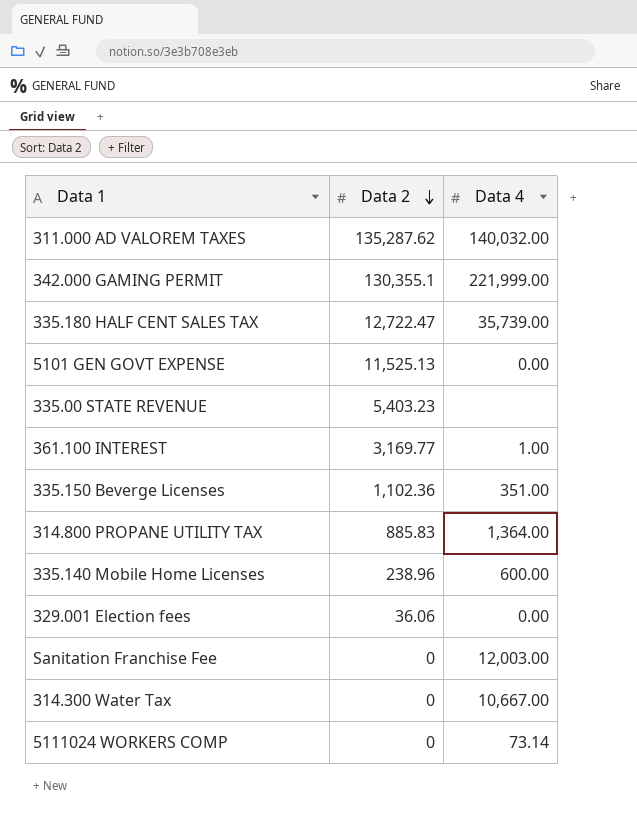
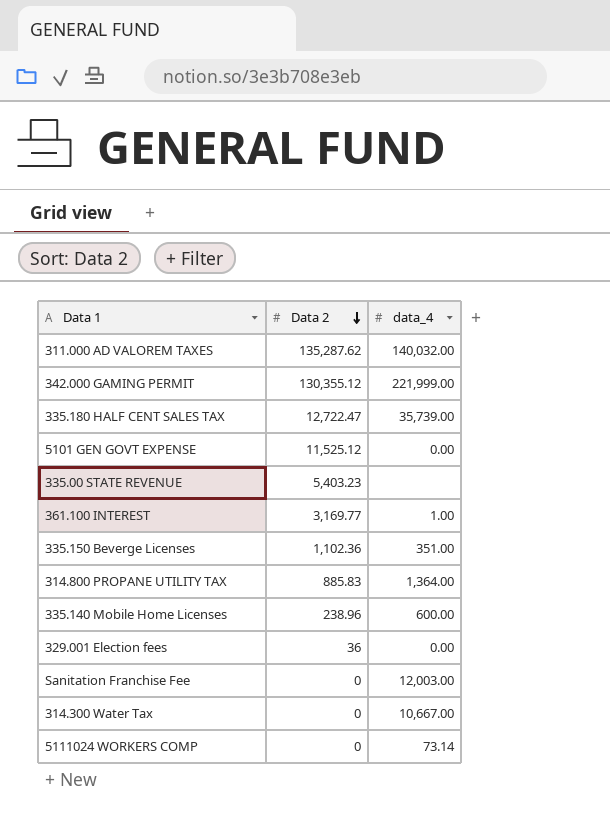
column name: Data 4 -> data_4
342.000 GAMING PERMIT | Data 2: 130,355.1 -> 130,355.12
5101 GEN GOVT EXPENSE | Data 2: 11,525.13 -> 11,525.12
329.001 Election fees | Data 2: 36.06 -> 36

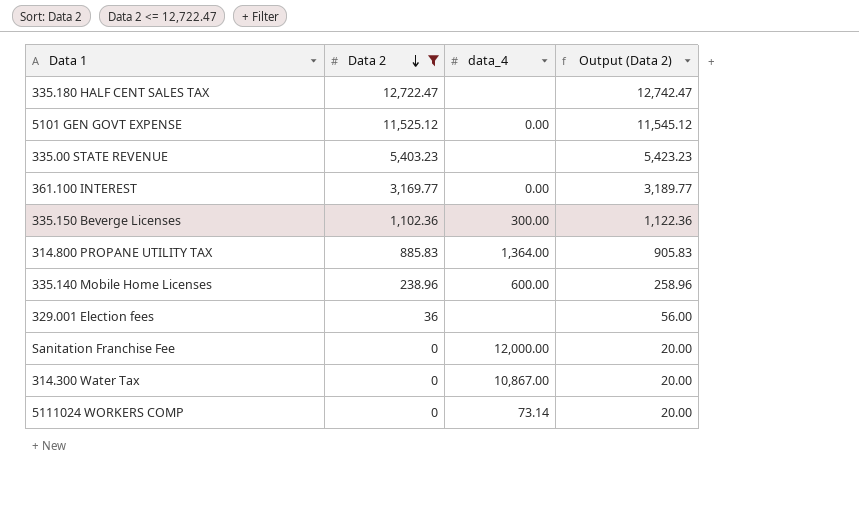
filter: none -> Data 2 <= 12,722.47
column Output (Data 2) | formula: none -> [Data 2] + 20
335.180 HALF CENT SALES TAX | data_4: 35,739.00 -> none
361.100 INTEREST | data_4: 1.00 -> 0.00
335.150 Beverge Licenses | data_4: 351.00 -> 300.00
329.001 Election fees | data_4: 0.00 -> none
Sanitation Franchise Fee | data_4: 12,003.00 -> 12,000.00
314.300 Water Tax | data_4: 10,667.00 -> 10,867.00

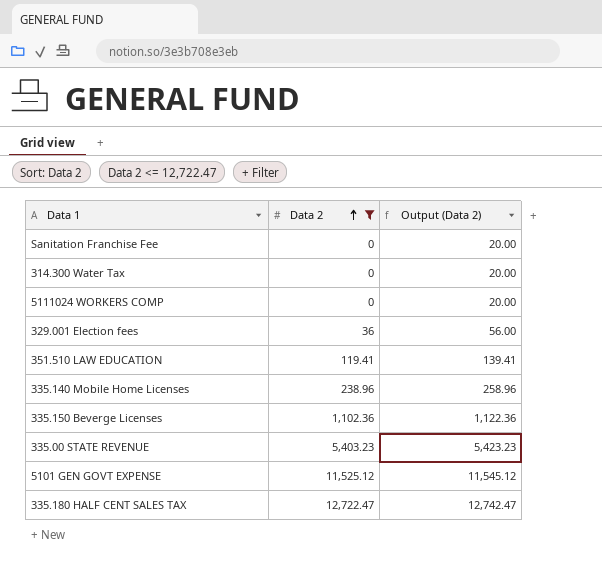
row order: Data 2 descending -> Data 2 ascending
column data_4 | position: 3 -> none
row 361.100 INTEREST: 3,169.77 | 0.00 | 3,189.77 -> none
row 314.800 PROPANE UTILITY TAX: 885.83 | 1,364.00 | 905.83 -> none
row 351.510 LAW EDUCATION: none -> 119.41 | 139.41

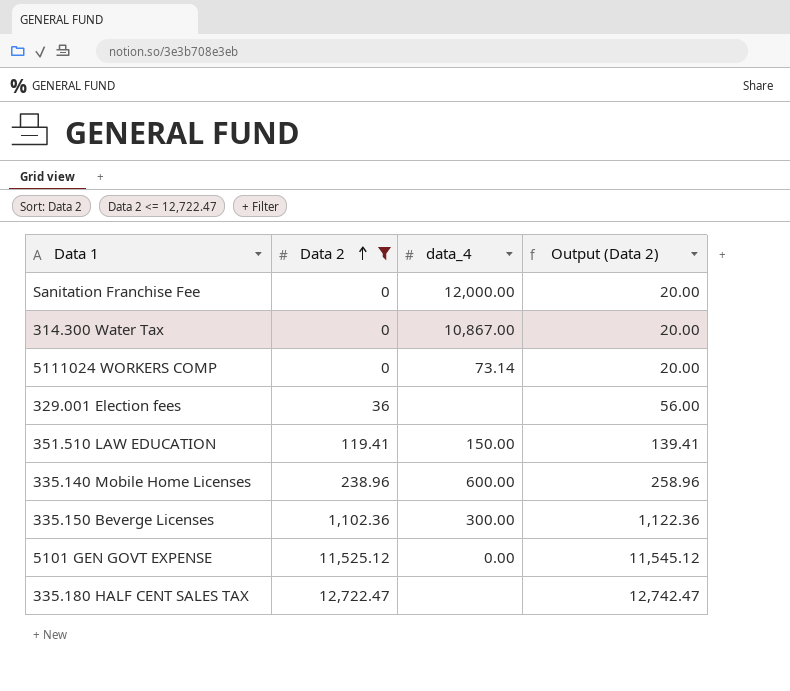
column data_4 | position: none -> 3
row 335.00 STATE REVENUE: 5,403.23 | 5,423.23 -> none

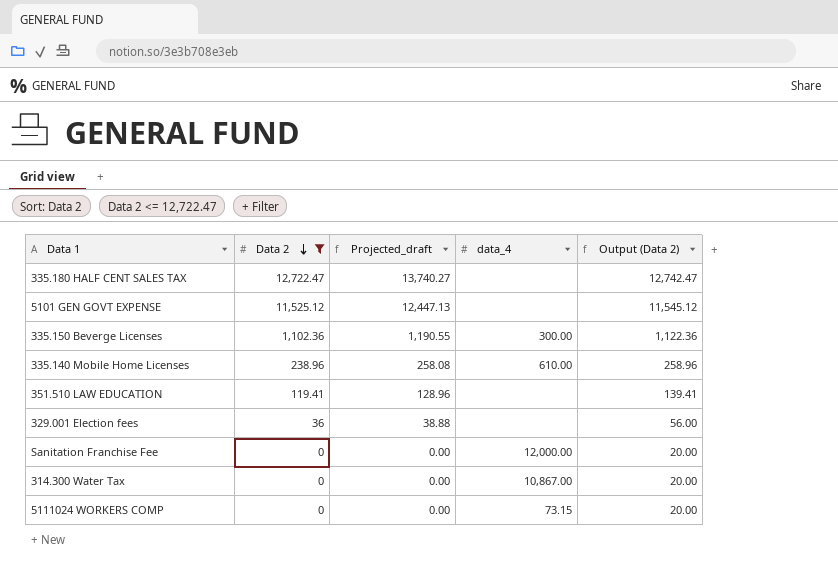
row order: Data 2 ascending -> Data 2 descending
column Projected_draft | formula: none -> [Data 2] * 1.08
5101 GEN GOVT EXPENSE | data_4: 0.00 -> none
335.140 Mobile Home Licenses | data_4: 600.00 -> 610.00
351.510 LAW EDUCATION | data_4: 150.00 -> none
5111024 WORKERS COMP | data_4: 73.14 -> 73.15

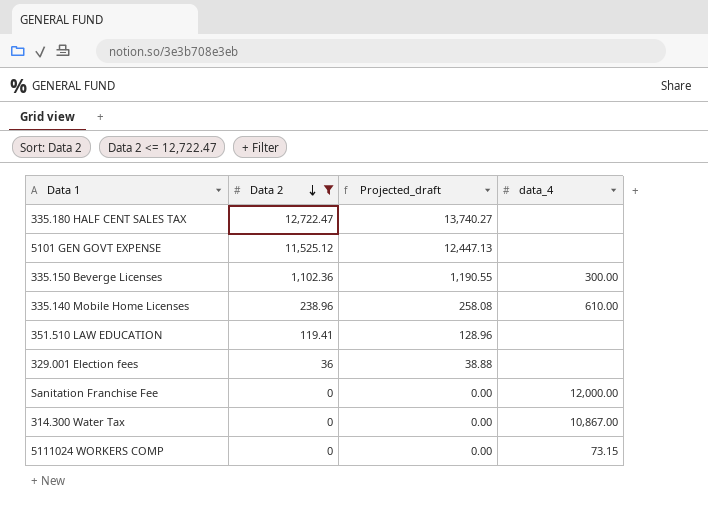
column Output (Data 2) | formula: [Data 2] + 20 -> none

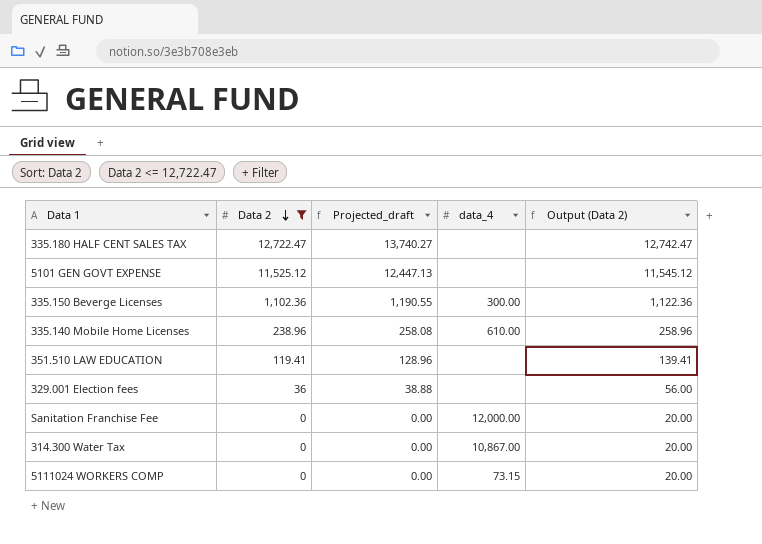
column Output (Data 2) | formula: none -> [Data 2] + 20

